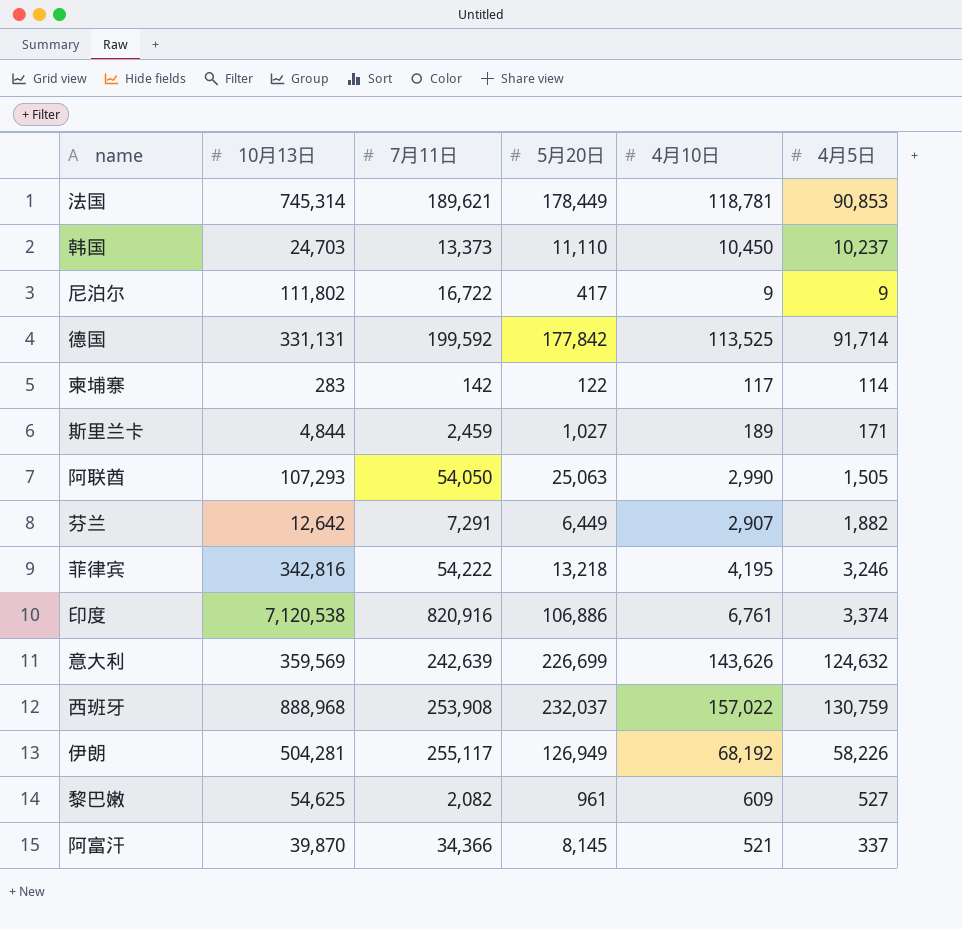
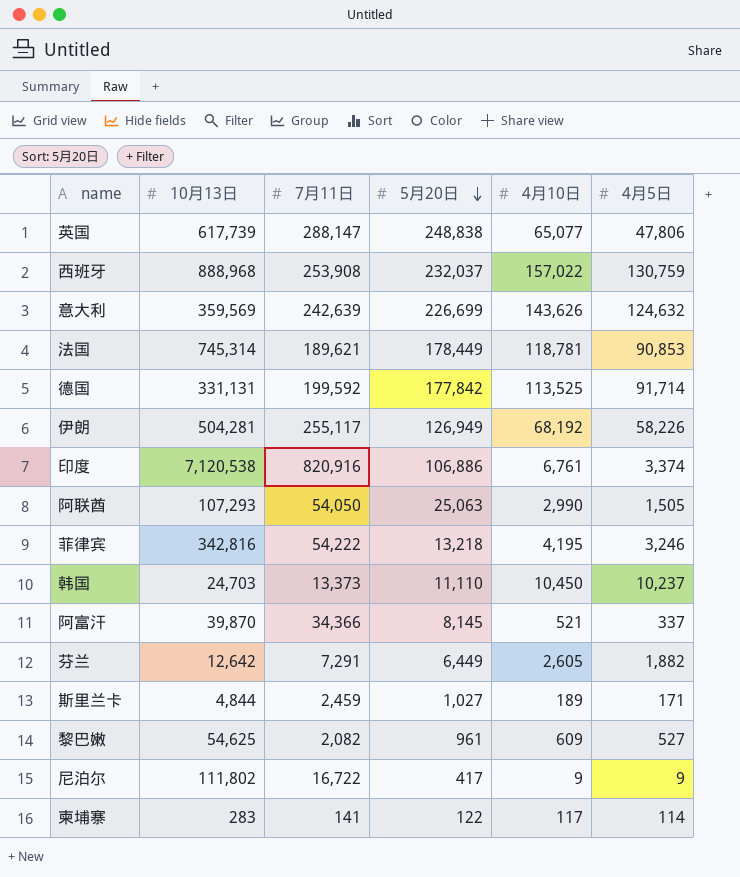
row order: none -> 5月20日 descending
row 英国: none -> 617,739 | 288,147 | 248,838 | 65,077 | 47,806
芬兰 | 4月10日: 2,907 -> 2,605
柬埔寨 | 7月11日: 142 -> 141

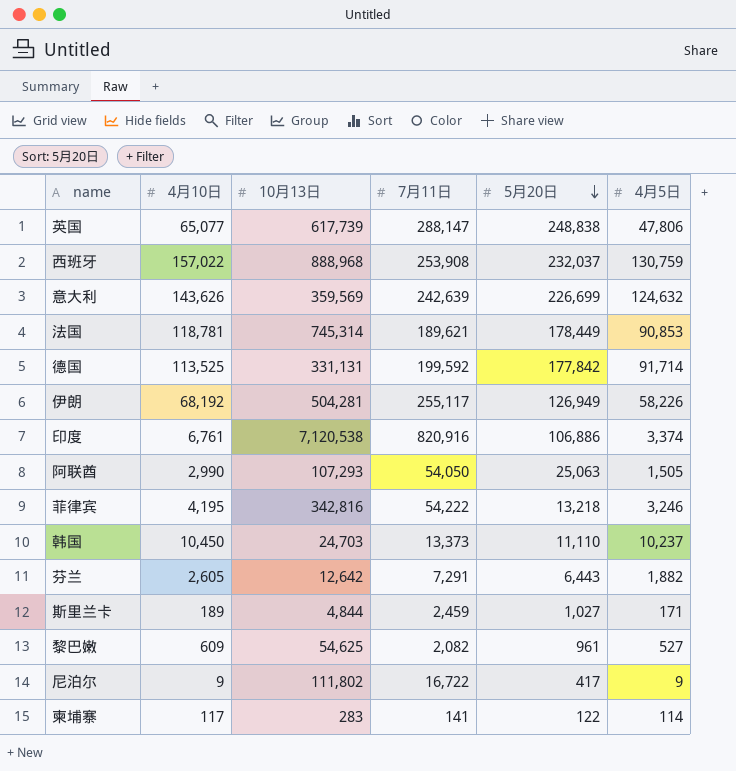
column 4月10日 | position: 5 -> 2
row 阿富汗: 39,870 | 34,366 | 8,145 | 521 | 337 -> none
芬兰 | 5月20日: 6,449 -> 6,443

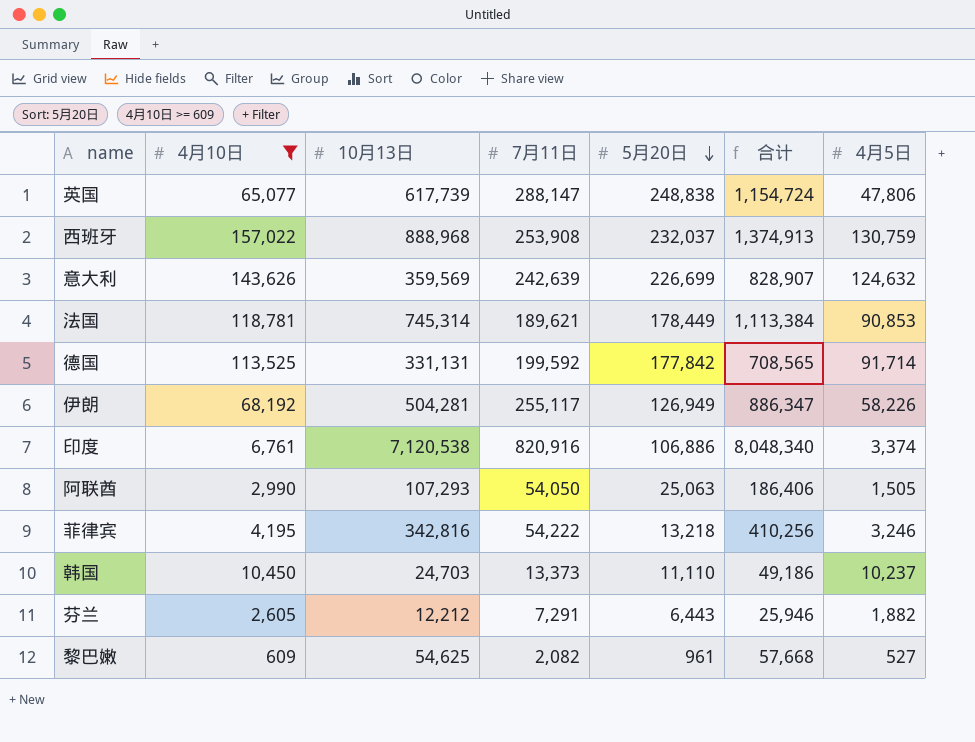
filter: none -> 4月10日 >= 609
column 合计 | formula: none -> [10月13日] + [7月11日] + [5月20日]
芬兰 | 10月13日: 12,642 -> 12,212

